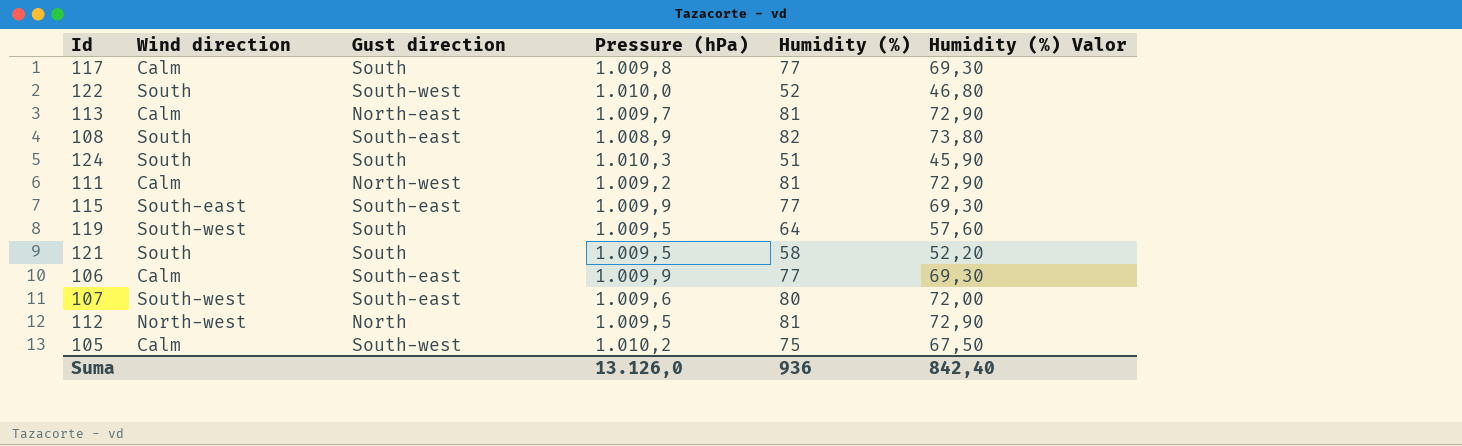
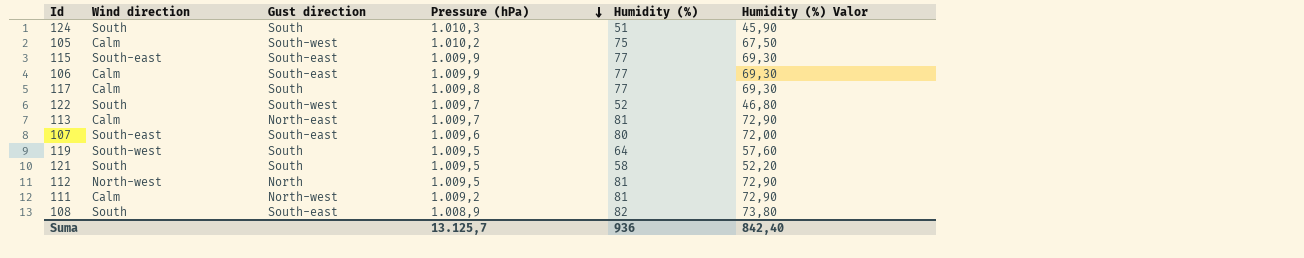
row order: none -> Pressure (hPa) descending
122 | Pressure (hPa): 1.010,0 -> 1.009,7
107 | Wind direction: South-west -> South-east
Suma | Pressure (hPa): 13.126,0 -> 13.125,7

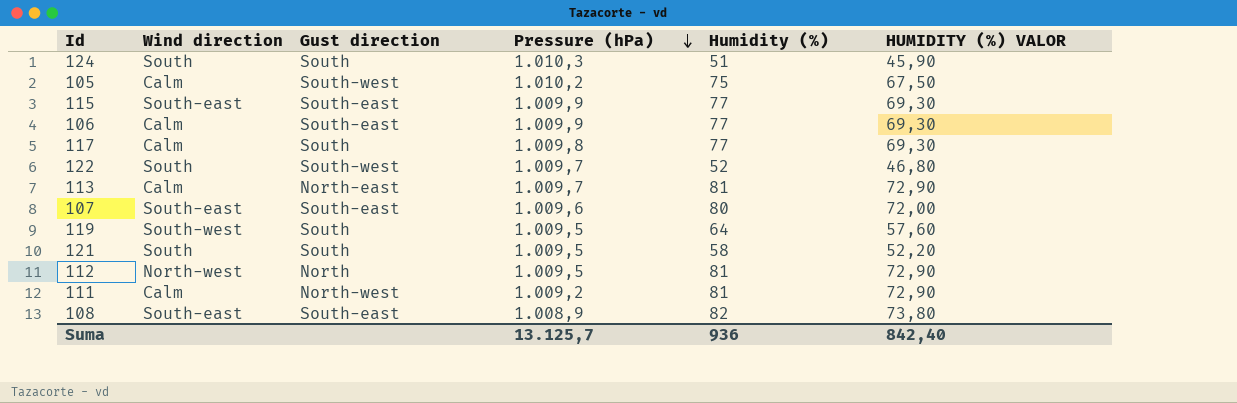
column name: Humidity (%) Valor -> HUMIDITY (%) VALOR
108 | Wind direction: South -> South-east

